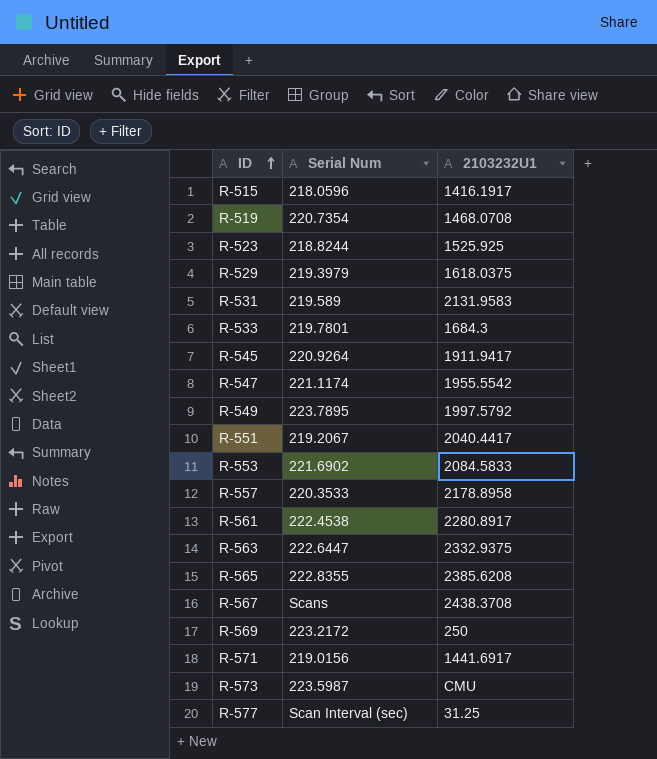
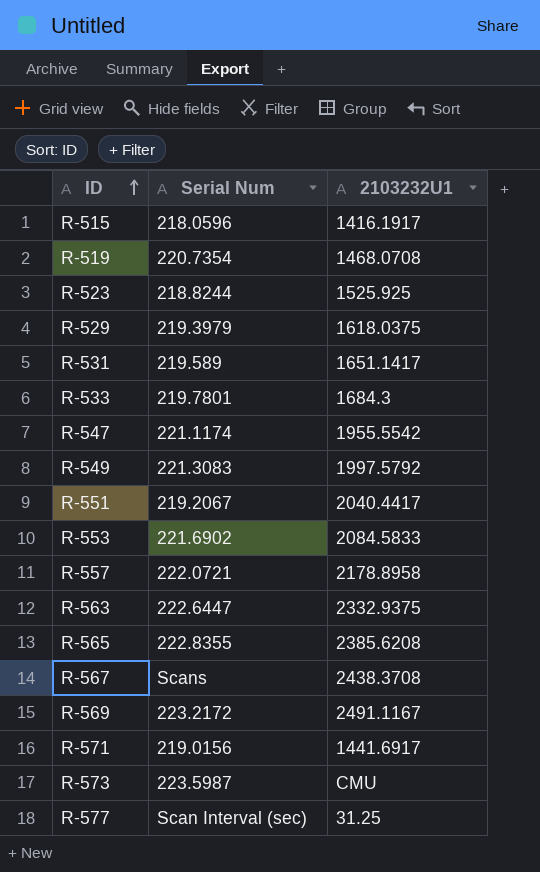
row R-545: 220.9264 | 1911.9417 -> none
row R-561: 222.4538 | 2280.8917 -> none
R-531 | 2103232U1: 2131.9583 -> 1651.1417
R-549 | Serial Num: 223.7895 -> 221.3083
R-557 | Serial Num: 220.3533 -> 222.0721
R-569 | 2103232U1: 250 -> 2491.1167

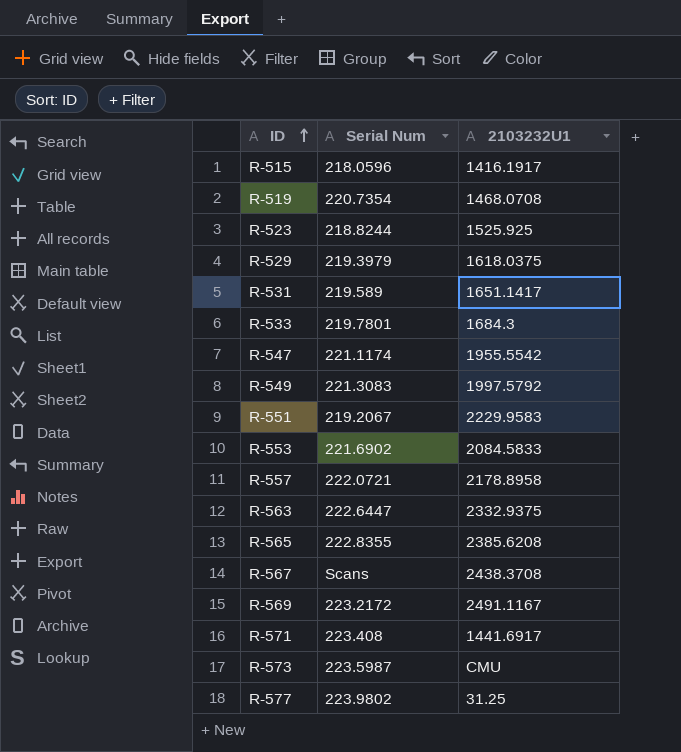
R-551 | 2103232U1: 2040.4417 -> 2229.9583
R-571 | Serial Num: 219.0156 -> 223.408
R-577 | Serial Num: Scan Interval (sec) -> 223.9802

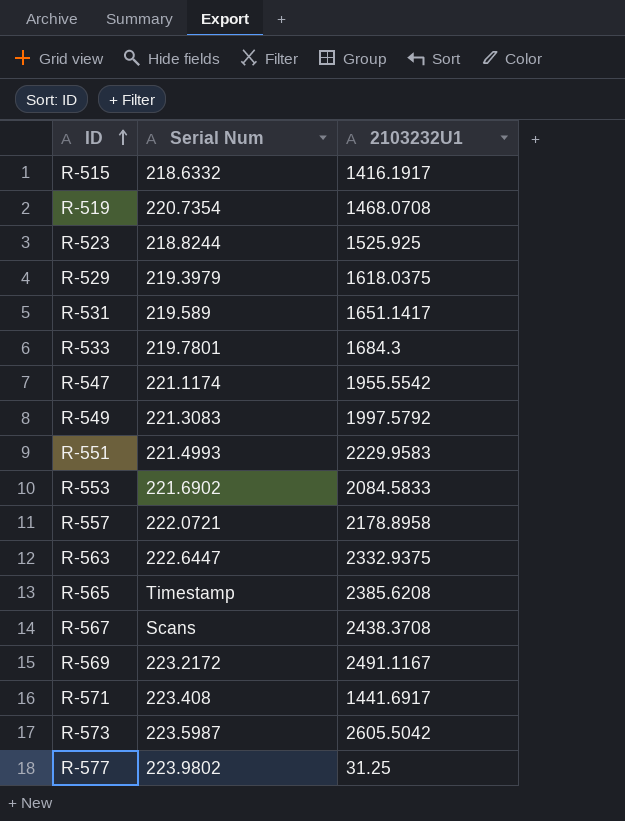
R-515 | Serial Num: 218.0596 -> 218.6332
R-551 | Serial Num: 219.2067 -> 221.4993
R-565 | Serial Num: 222.8355 -> Timestamp
R-573 | 2103232U1: CMU -> 2605.5042

